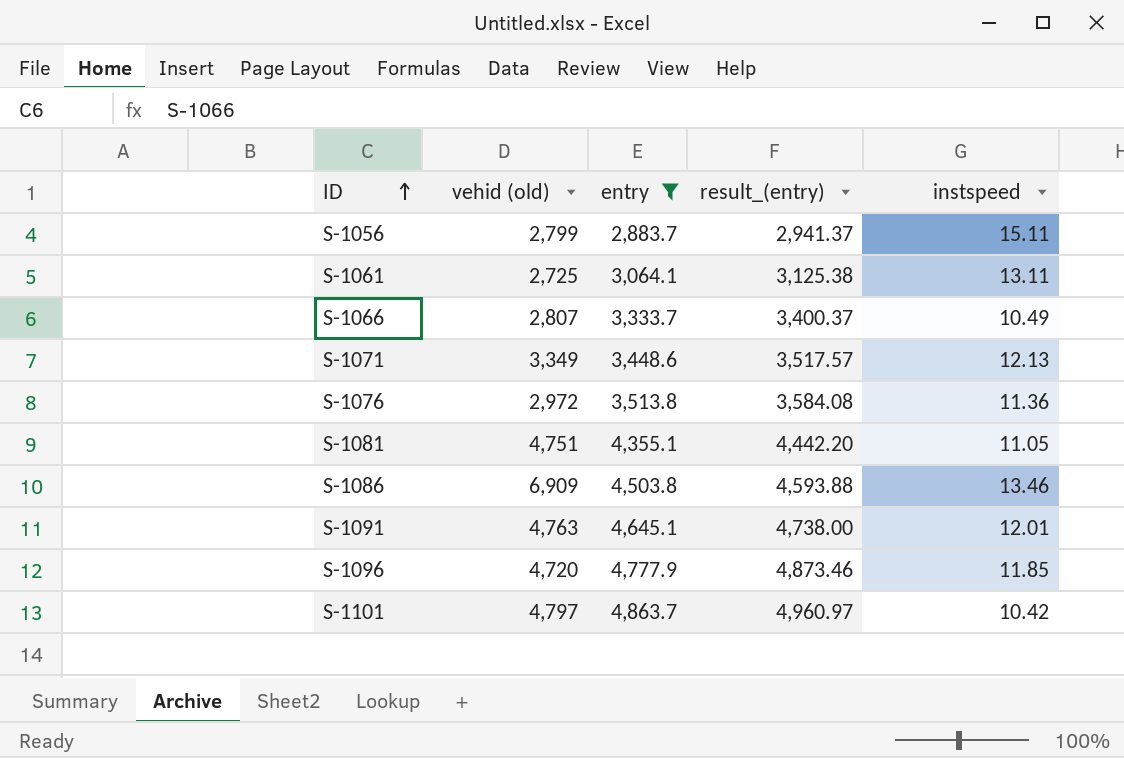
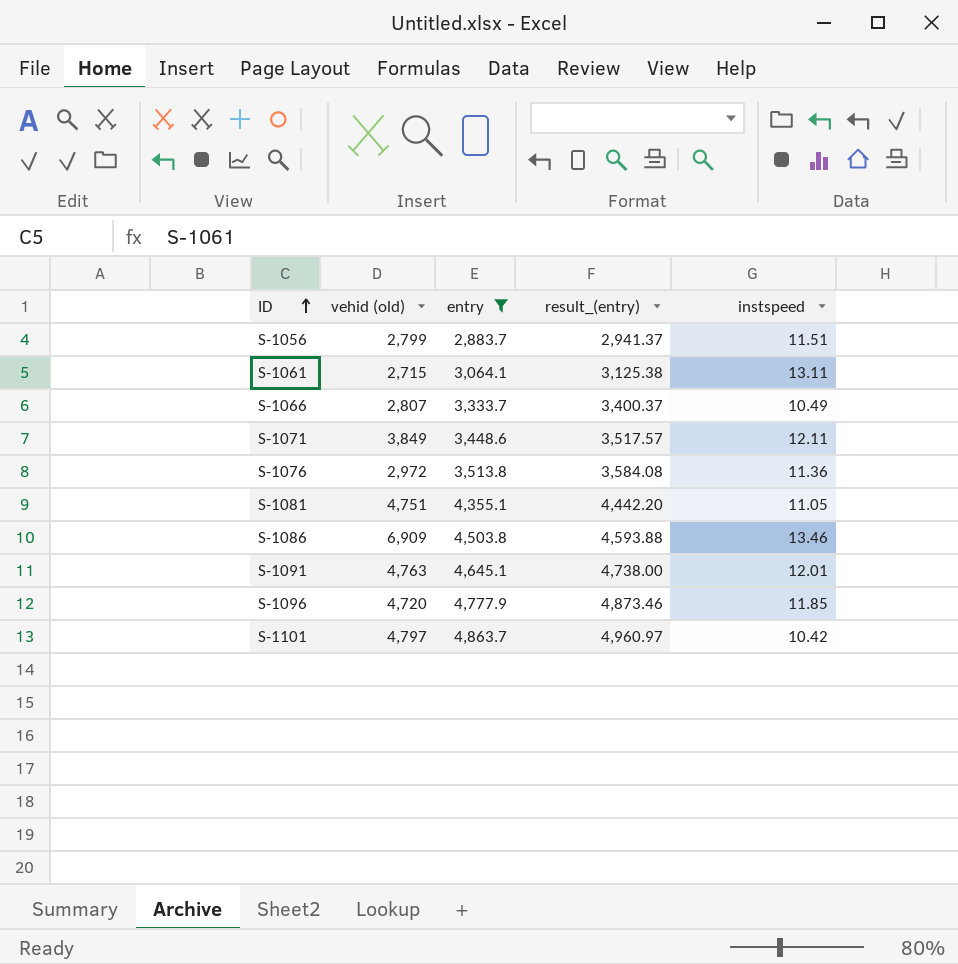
S-1056 | instspeed: 15.11 -> 11.51
S-1061 | vehid (old): 2,725 -> 2,715
S-1071 | vehid (old): 3,349 -> 3,849
S-1071 | instspeed: 12.13 -> 12.11

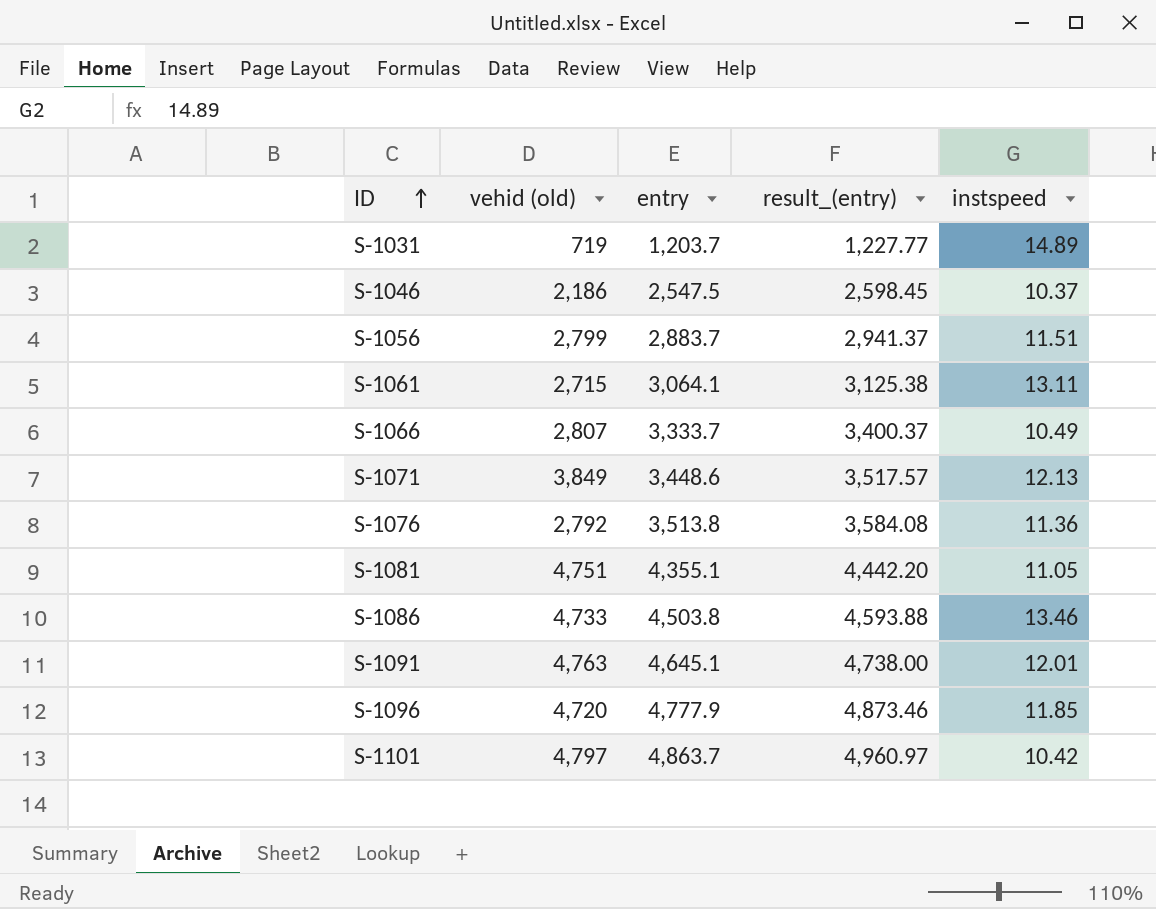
filter: entry >= 2,883.7 -> none
S-1071 | instspeed: 12.11 -> 12.13
S-1076 | vehid (old): 2,972 -> 2,792
S-1086 | vehid (old): 6,909 -> 4,733

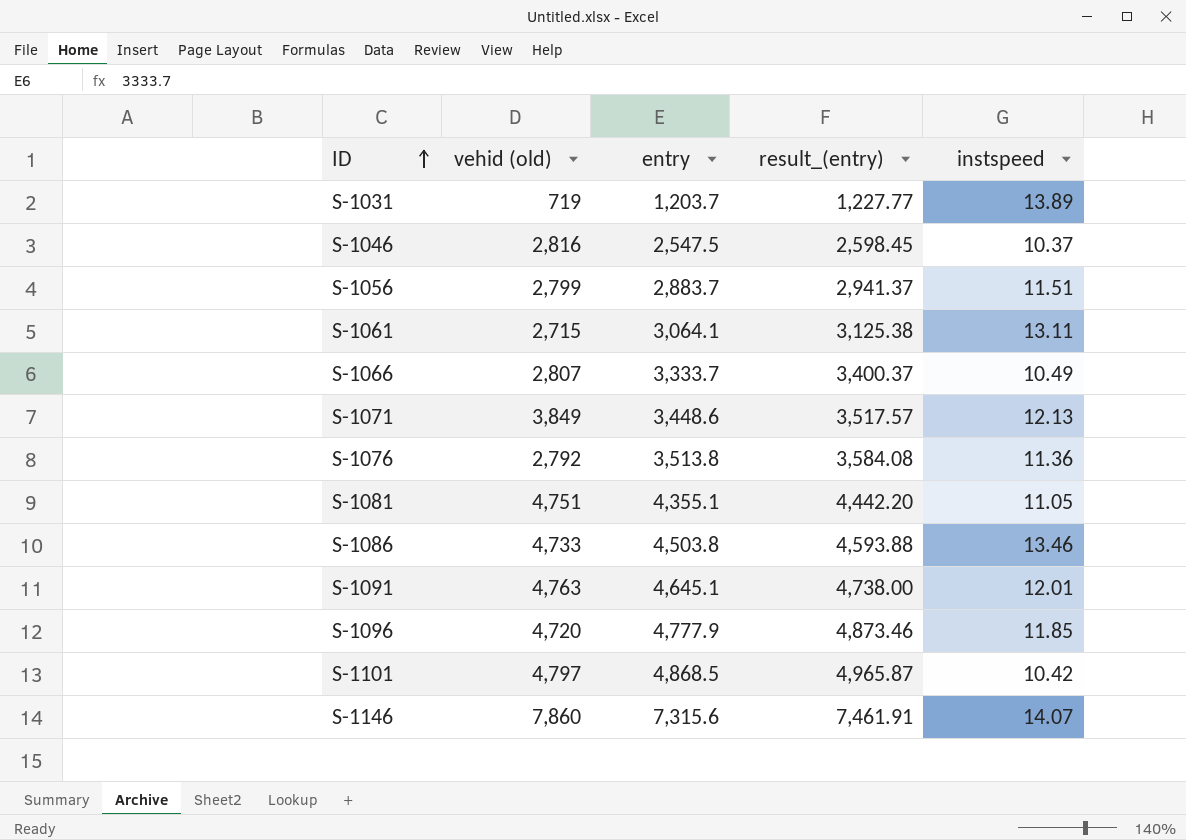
S-1031 | instspeed: 14.89 -> 13.89
S-1046 | vehid (old): 2,186 -> 2,816
S-1101 | entry: 4,863.7 -> 4,868.5
S-1101 | result_(entry): 4,960.97 -> 4,965.87
row S-1146: none -> 7,860 | 7,315.6 | 7,461.91 | 14.07

